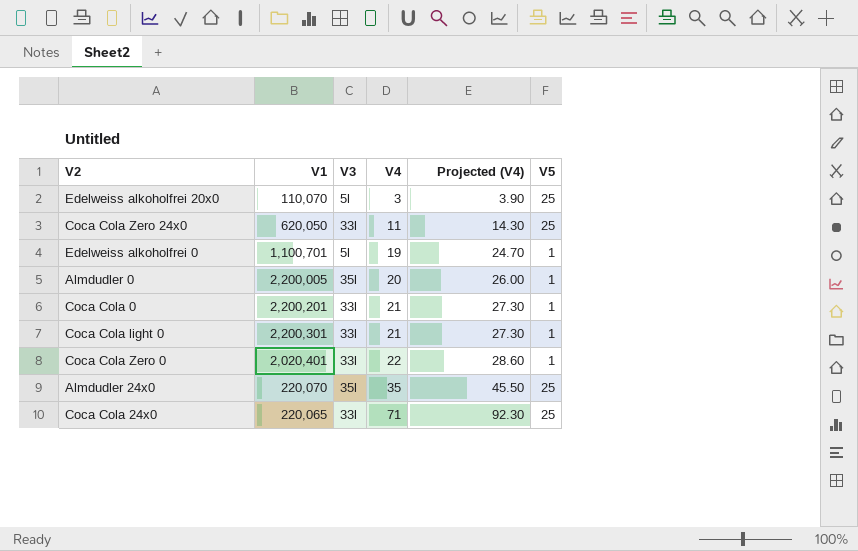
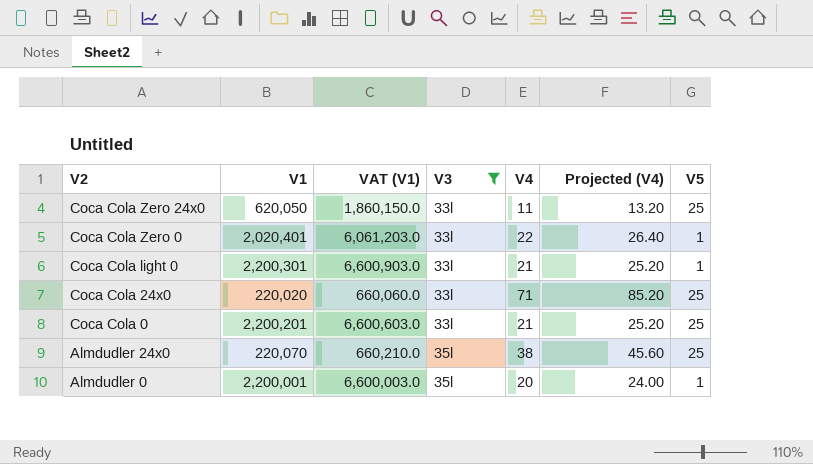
filter: none -> V3 != 5l
row order: V4 ascending -> V2 descending
column VAT (V1) | formula: none -> [V1] * 3
column Projected (V4) | formula: [V4] * 1.3 -> [V4] * 1.2
Coca Cola 24x0 | V1: 220,065 -> 220,020
Coca Cola 0 | V5: 1 -> 25
Almdudler 24x0 | V4: 35 -> 38
Almdudler 0 | V1: 2,200,005 -> 2,200,001

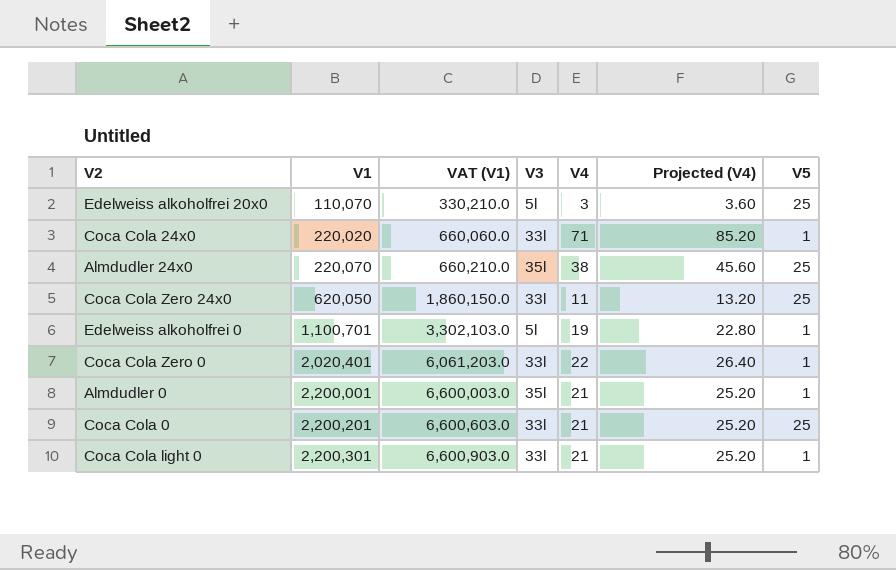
filter: V3 != 5l -> none
row order: V2 descending -> V1 ascending
Coca Cola 24x0 | V5: 25 -> 1
Almdudler 0 | V4: 20 -> 21
Almdudler 0 | Projected (V4): 24.00 -> 25.20

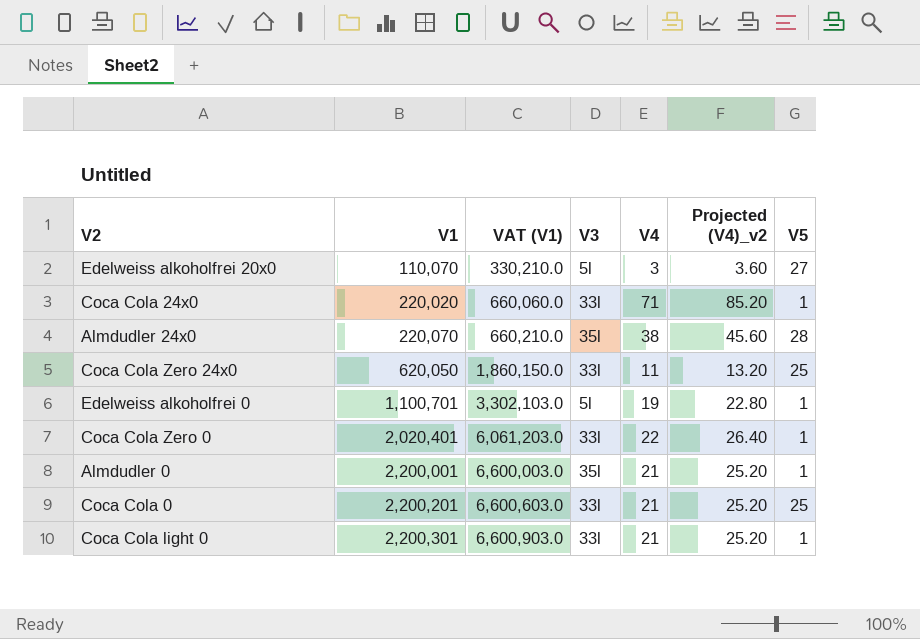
column name: Projected (V4) -> Projected (V4)_v2
Edelweiss alkoholfrei 20x0 | V5: 25 -> 27
Almdudler 24x0 | V5: 25 -> 28

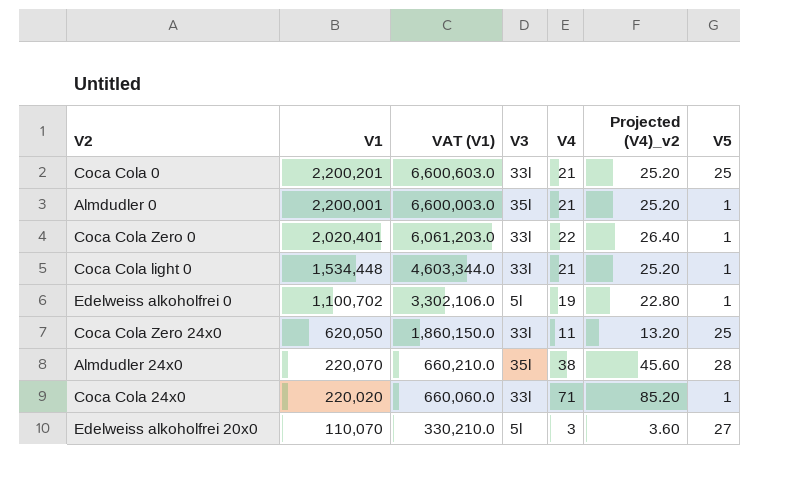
row order: V1 ascending -> V1 descending
Coca Cola light 0 | V1: 2,200,301 -> 1,534,448
Coca Cola light 0 | VAT (V1): 6,600,903.0 -> 4,603,344.0
Edelweiss alkoholfrei 0 | V1: 1,100,701 -> 1,100,702
Edelweiss alkoholfrei 0 | VAT (V1): 3,302,103.0 -> 3,302,106.0

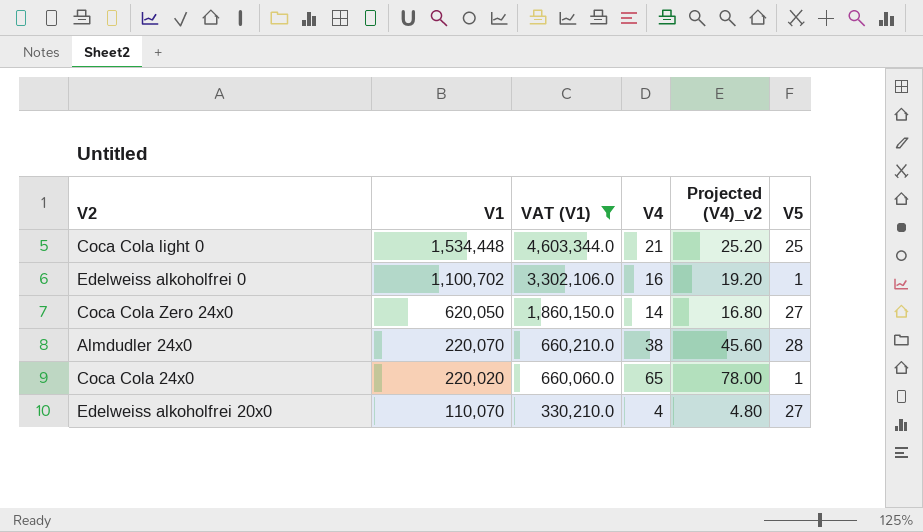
filter: none -> VAT (V1) <= 4,603,344.0
column V3 | position: 4 -> none
Coca Cola light 0 | V5: 1 -> 25
Edelweiss alkoholfrei 0 | V4: 19 -> 16
Edelweiss alkoholfrei 0 | Projected (V4)_v2: 22.80 -> 19.20
Coca Cola Zero 24x0 | V4: 11 -> 14
Coca Cola Zero 24x0 | Projected (V4)_v2: 13.20 -> 16.80
Coca Cola Zero 24x0 | V5: 25 -> 27
Coca Cola 24x0 | V4: 71 -> 65
Coca Cola 24x0 | Projected (V4)_v2: 85.20 -> 78.00
Edelweiss alkoholfrei 20x0 | V4: 3 -> 4
Edelweiss alkoholfrei 20x0 | Projected (V4)_v2: 3.60 -> 4.80

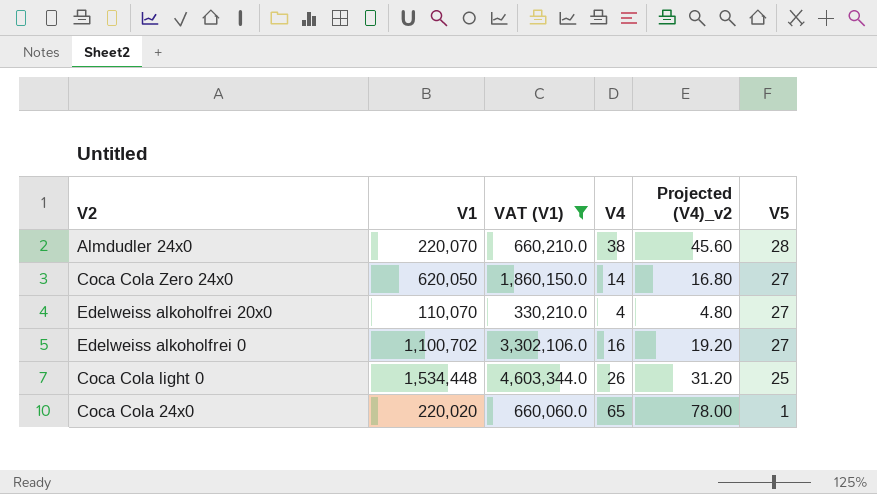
row order: V1 descending -> V5 descending
Edelweiss alkoholfrei 0 | V5: 1 -> 27
Coca Cola light 0 | V4: 21 -> 26
Coca Cola light 0 | Projected (V4)_v2: 25.20 -> 31.20

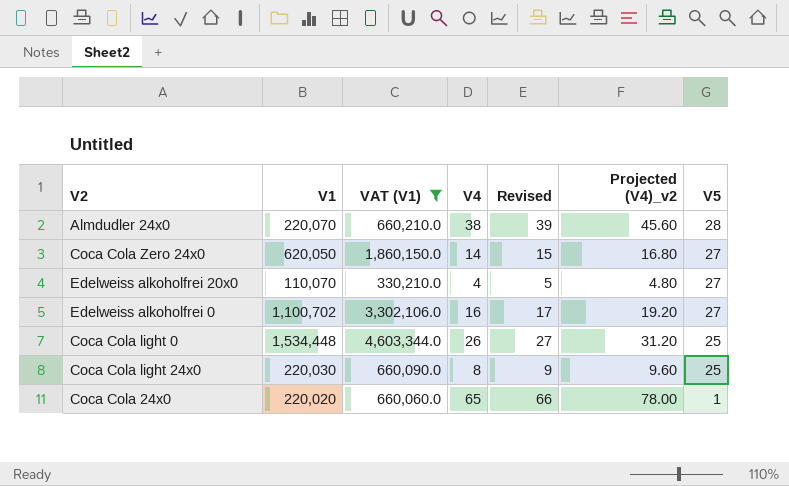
column Revised | formula: none -> [V4] + 1
row Coca Cola light 24x0: none -> 220,030 | 660,090.0 | 8 | 9 | 9.60 | 25

